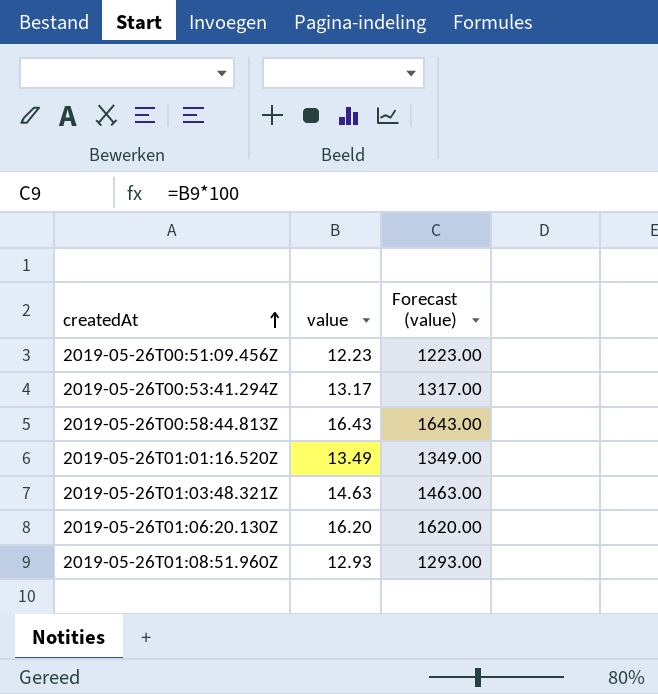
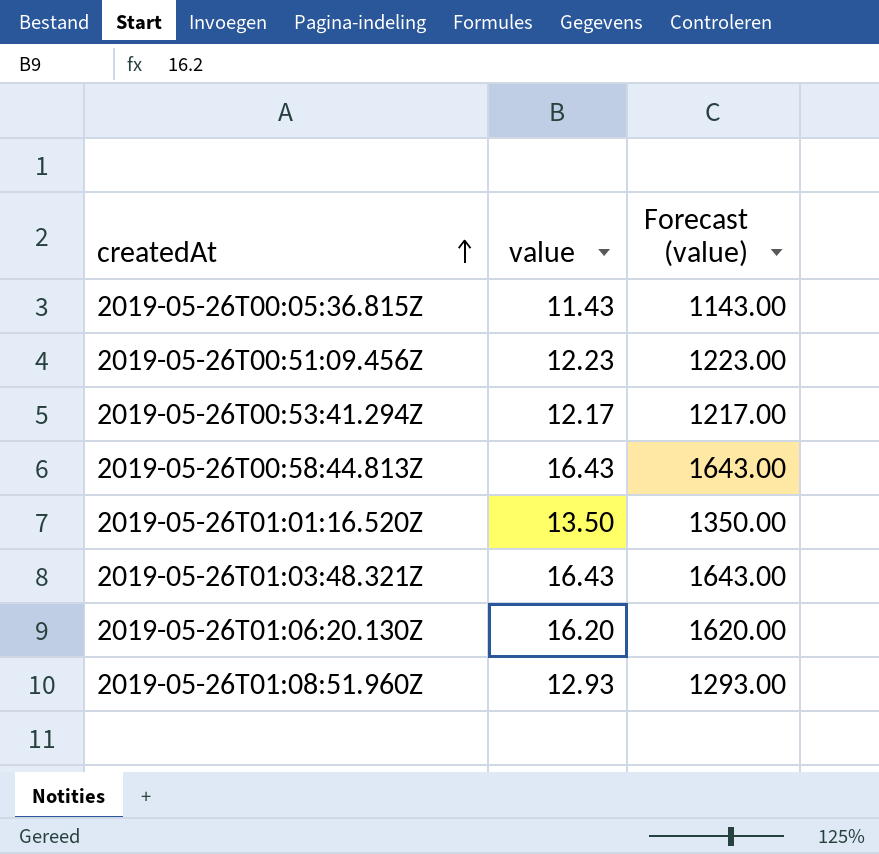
row 2019-05-26T00:05:36.815Z: none -> 11.43 | 1143.00
2019-05-26T00:53:41.294Z | value: 13.17 -> 12.17
2019-05-26T00:53:41.294Z | Forecast (value): 1317.00 -> 1217.00
2019-05-26T01:01:16.520Z | value: 13.49 -> 13.50
2019-05-26T01:01:16.520Z | Forecast (value): 1349.00 -> 1350.00
2019-05-26T01:03:48.321Z | value: 14.63 -> 16.43
2019-05-26T01:03:48.321Z | Forecast (value): 1463.00 -> 1643.00

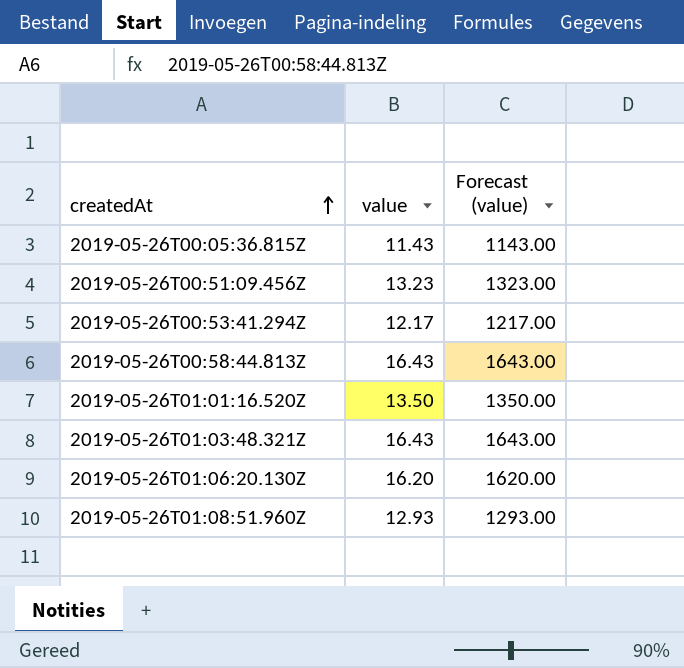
2019-05-26T00:51:09.456Z | value: 12.23 -> 13.23
2019-05-26T00:51:09.456Z | Forecast (value): 1223.00 -> 1323.00

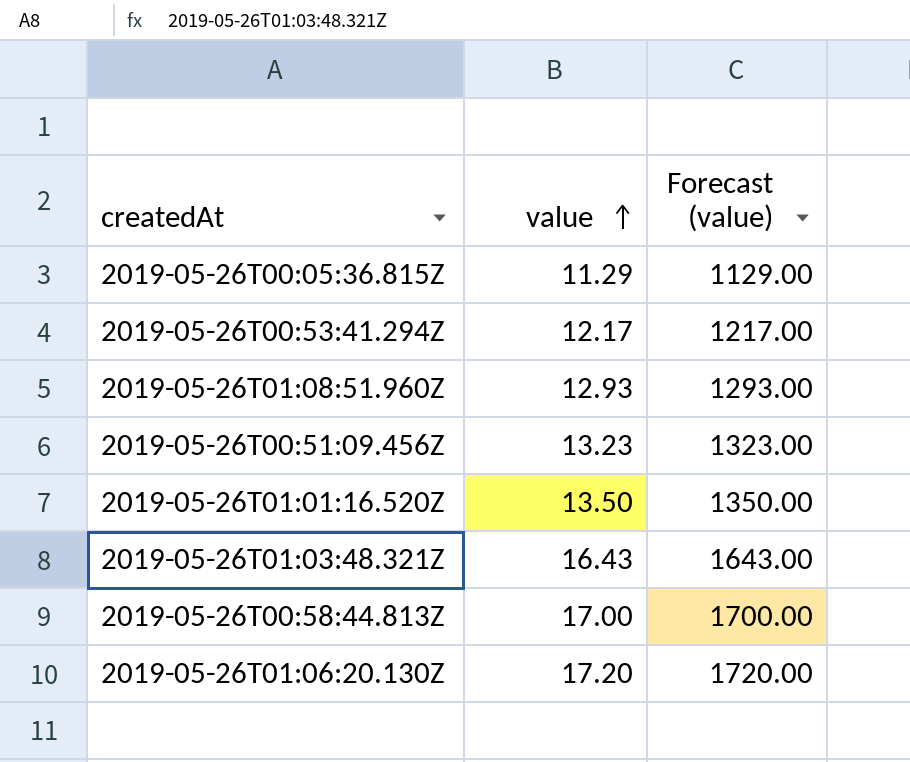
row order: createdAt ascending -> value ascending
2019-05-26T00:05:36.815Z | value: 11.43 -> 11.29
2019-05-26T00:05:36.815Z | Forecast (value): 1143.00 -> 1129.00
2019-05-26T00:58:44.813Z | value: 16.43 -> 17.00
2019-05-26T00:58:44.813Z | Forecast (value): 1643.00 -> 1700.00
2019-05-26T01:06:20.130Z | value: 16.20 -> 17.20
2019-05-26T01:06:20.130Z | Forecast (value): 1620.00 -> 1720.00

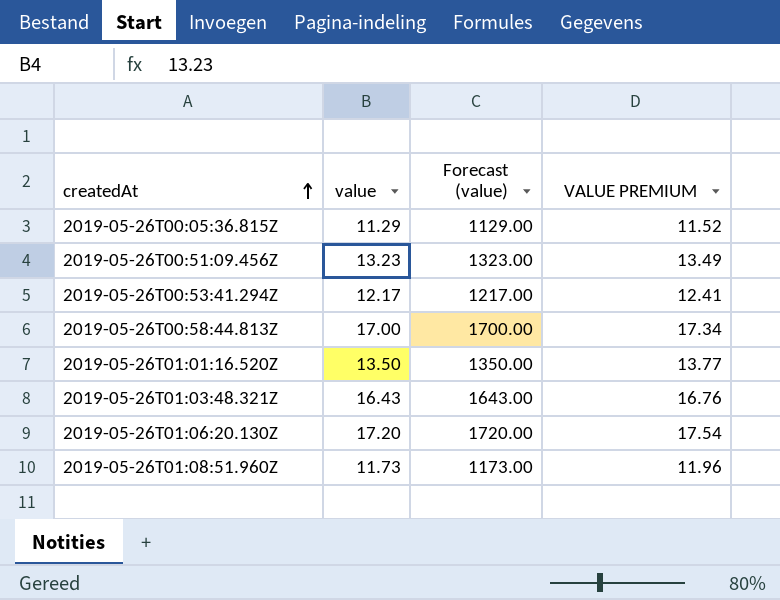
row order: value ascending -> createdAt ascending
column VALUE PREMIUM | formula: none -> [value] * 1.02
2019-05-26T01:08:51.960Z | value: 12.93 -> 11.73
2019-05-26T01:08:51.960Z | Forecast (value): 1293.00 -> 1173.00

